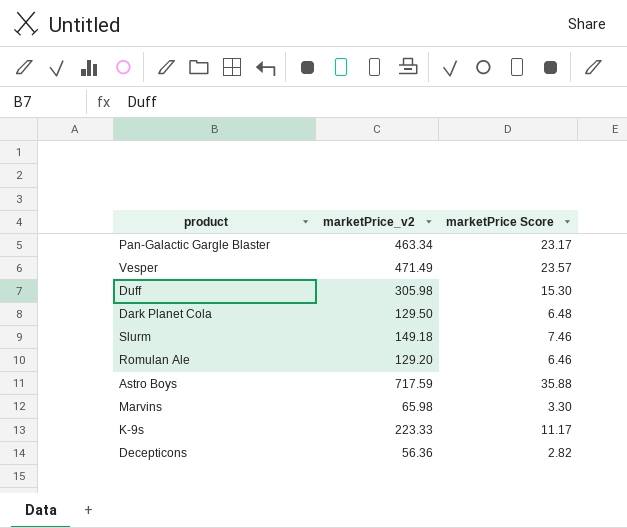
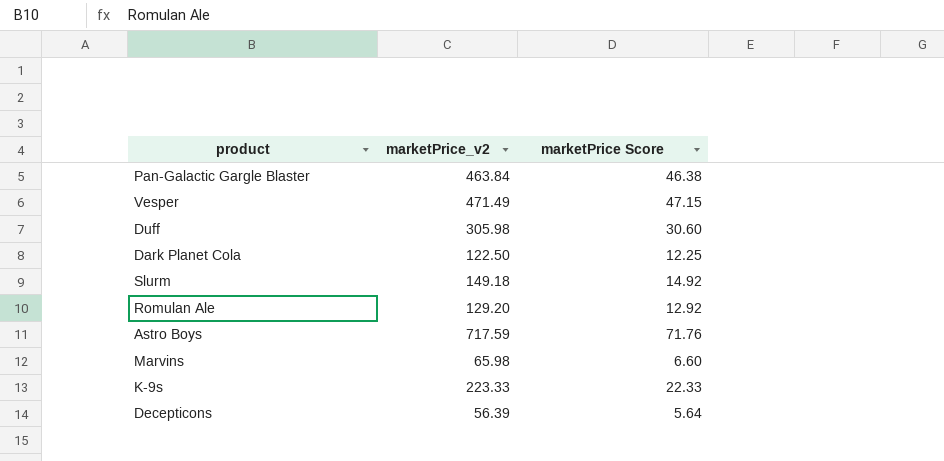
column marketPrice Score | formula: [marketPrice_v2] * 0.05 -> [marketPrice_v2] * 0.1
Pan-Galactic Gargle Blaster | marketPrice_v2: 463.34 -> 463.84
Dark Planet Cola | marketPrice_v2: 129.50 -> 122.50
Decepticons | marketPrice_v2: 56.36 -> 56.39

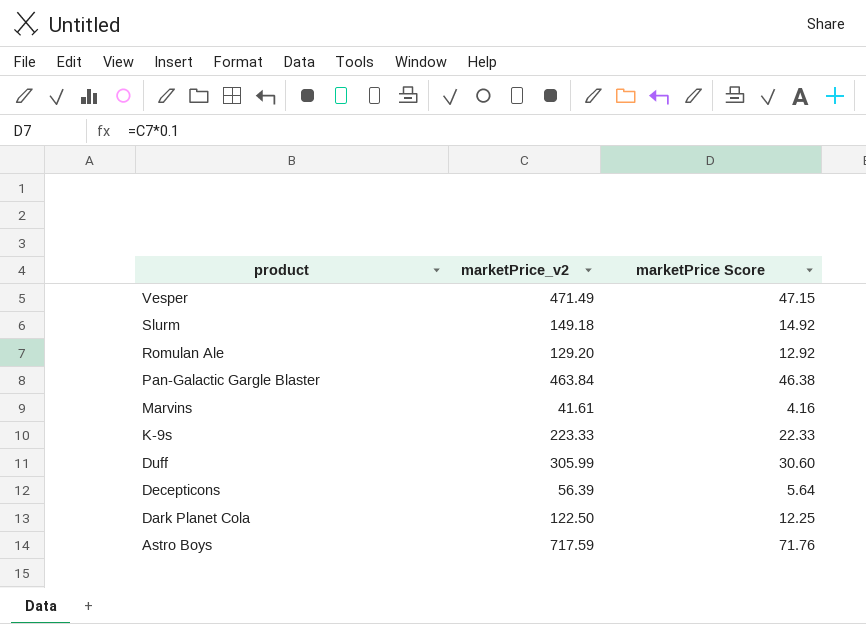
row order: none -> product descending
Marvins | marketPrice_v2: 65.98 -> 41.61
Marvins | marketPrice Score: 6.60 -> 4.16
Duff | marketPrice_v2: 305.98 -> 305.99

